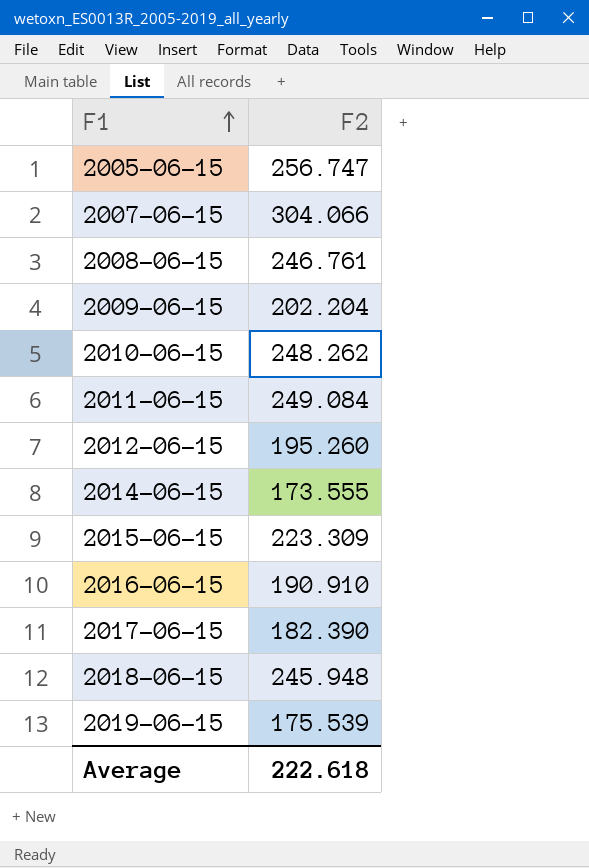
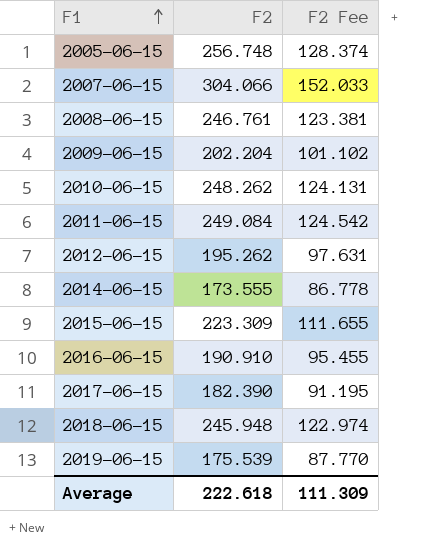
column F2 Fee | formula: none -> [F2] * 0.5
2005-06-15 | F2: 256.747 -> 256.748
2012-06-15 | F2: 195.260 -> 195.262

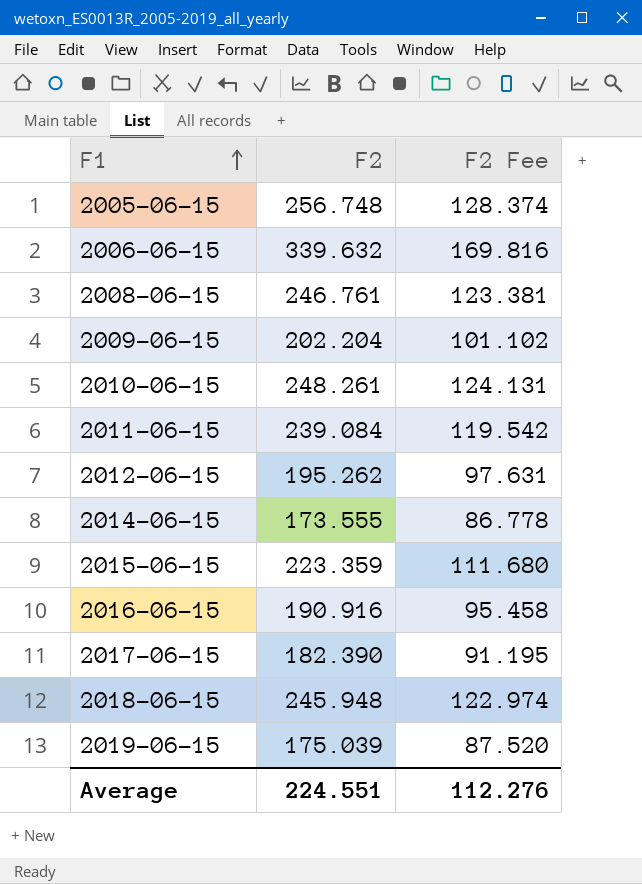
row 2007-06-15: 304.066 | 152.033 -> none
row 2006-06-15: none -> 339.632 | 169.816
2010-06-15 | F2: 248.262 -> 248.261
2011-06-15 | F2: 249.084 -> 239.084
2011-06-15 | F2 Fee: 124.542 -> 119.542
2015-06-15 | F2: 223.309 -> 223.359
2015-06-15 | F2 Fee: 111.655 -> 111.680
2016-06-15 | F2: 190.910 -> 190.916
2016-06-15 | F2 Fee: 95.455 -> 95.458
2019-06-15 | F2: 175.539 -> 175.039
2019-06-15 | F2 Fee: 87.770 -> 87.520
Average | F2: 222.618 -> 224.551
Average | F2 Fee: 111.309 -> 112.276

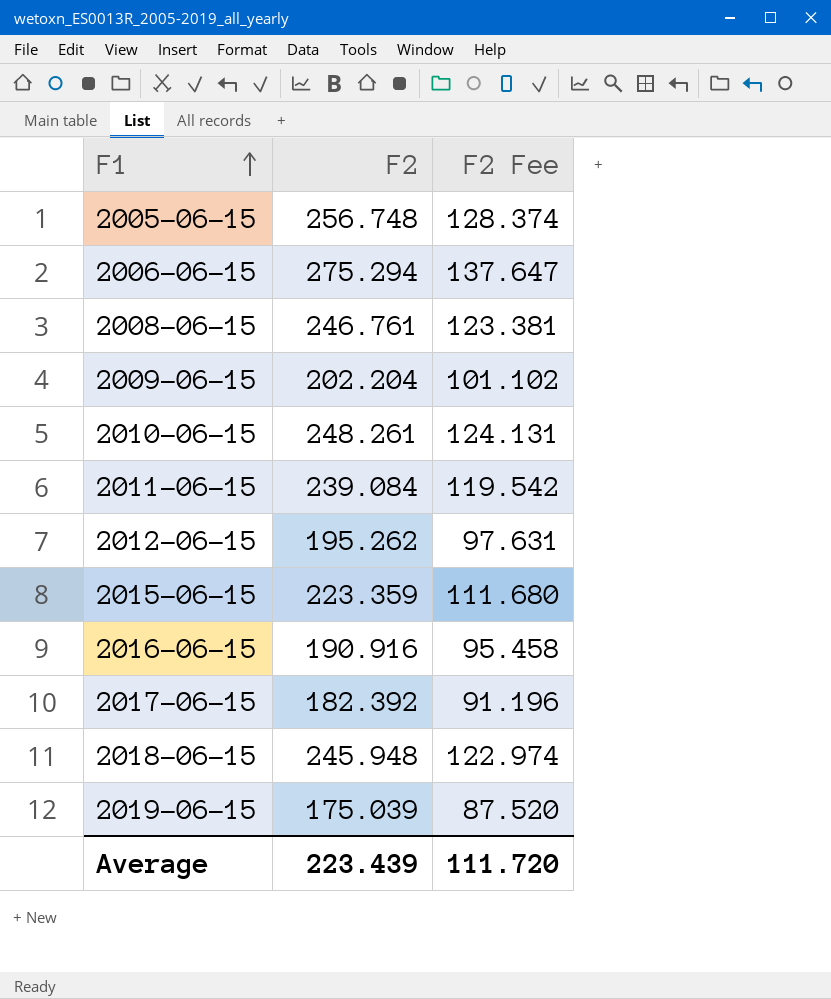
row 2014-06-15: 173.555 | 86.778 -> none
2006-06-15 | F2: 339.632 -> 275.294
2006-06-15 | F2 Fee: 169.816 -> 137.647
2017-06-15 | F2: 182.390 -> 182.392
2017-06-15 | F2 Fee: 91.195 -> 91.196
Average | F2: 224.551 -> 223.439
Average | F2 Fee: 112.276 -> 111.720

